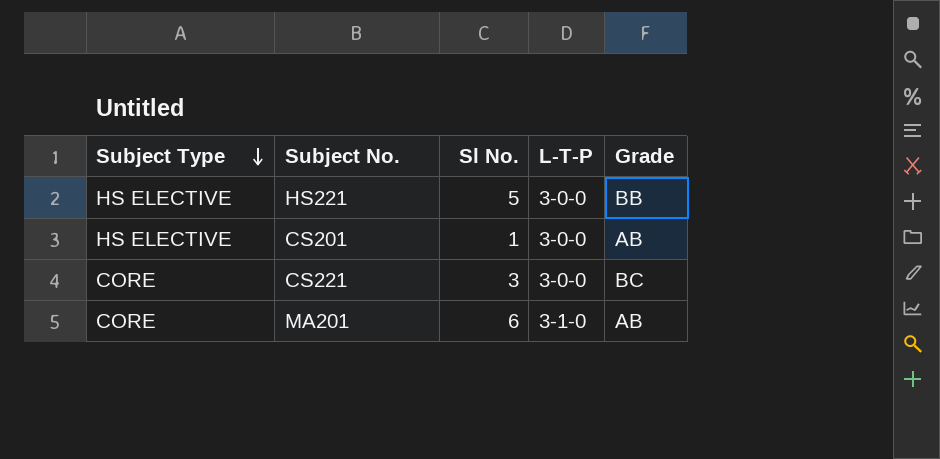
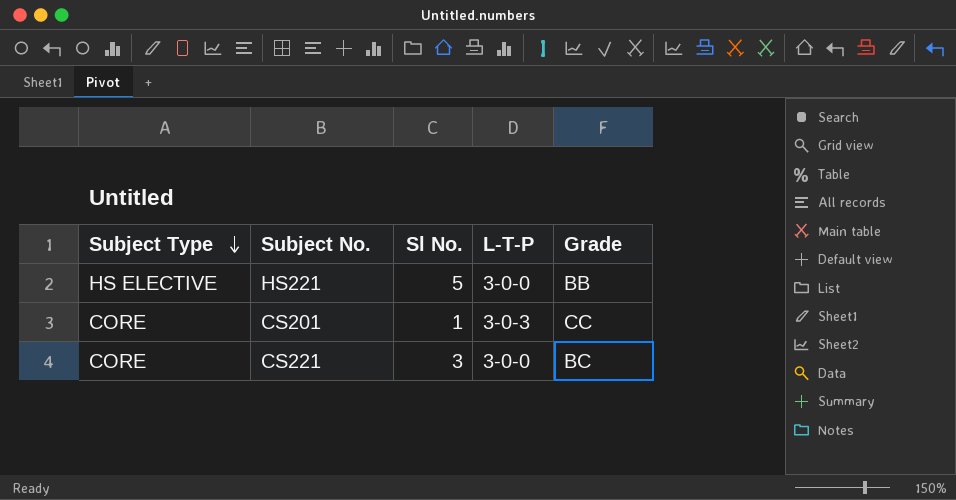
row MA201: CORE | 6 | 3-1-0 | AB -> none
CS201 | Subject Type: HS ELECTIVE -> CORE
CS201 | L-T-P: 3-0-0 -> 3-0-3
CS201 | Grade: AB -> CC

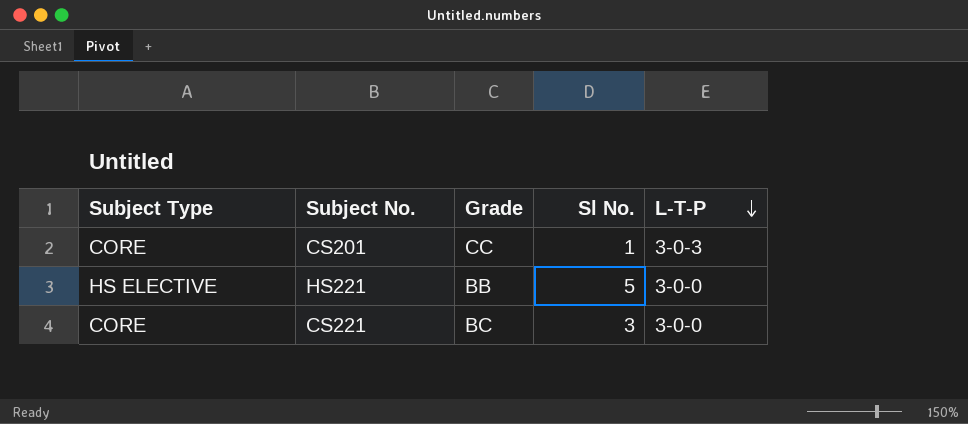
row order: Subject Type descending -> L-T-P descending
column Grade | position: 5 -> 3

